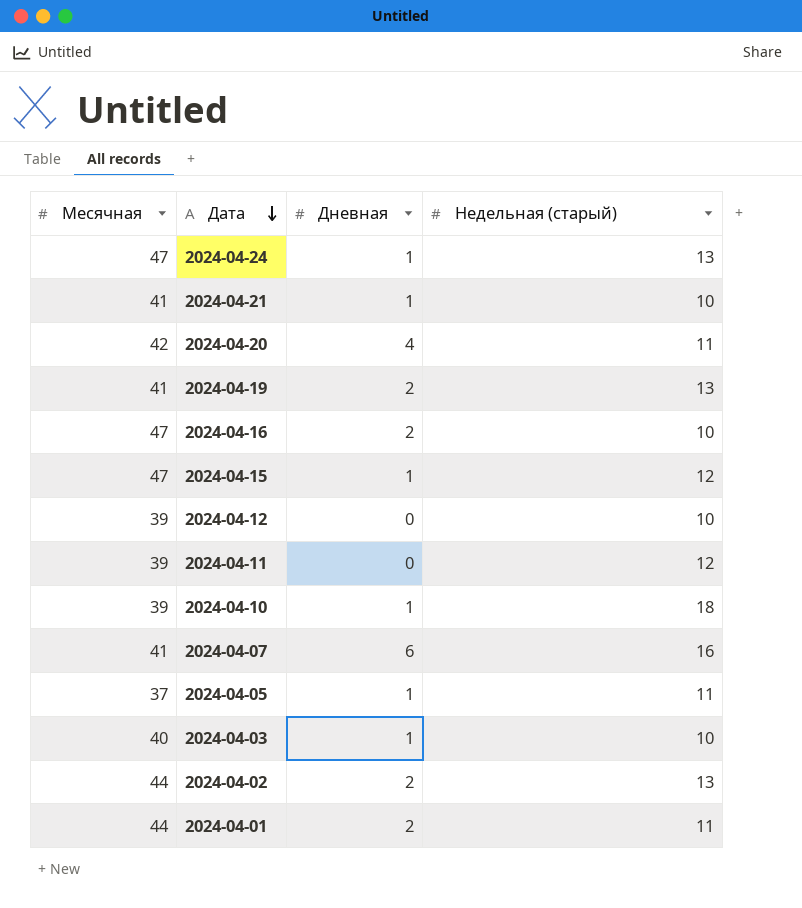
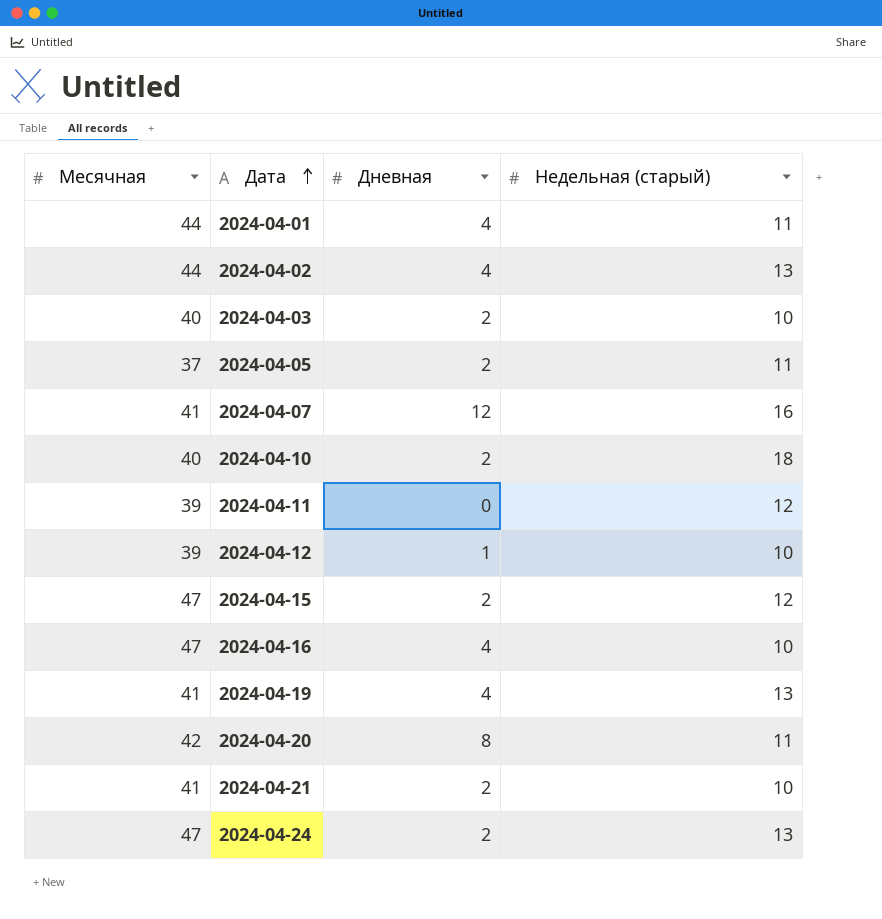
row order: Дата descending -> Дата ascending
2024-04-01 | Дневная: 2 -> 4
2024-04-02 | Дневная: 2 -> 4
2024-04-03 | Дневная: 1 -> 2
2024-04-05 | Дневная: 1 -> 2
2024-04-07 | Дневная: 6 -> 12
2024-04-10 | Месячная: 39 -> 40
2024-04-10 | Дневная: 1 -> 2
2024-04-12 | Дневная: 0 -> 1
2024-04-15 | Дневная: 1 -> 2
2024-04-16 | Дневная: 2 -> 4
2024-04-19 | Дневная: 2 -> 4
2024-04-20 | Дневная: 4 -> 8
2024-04-21 | Дневная: 1 -> 2
2024-04-24 | Дневная: 1 -> 2

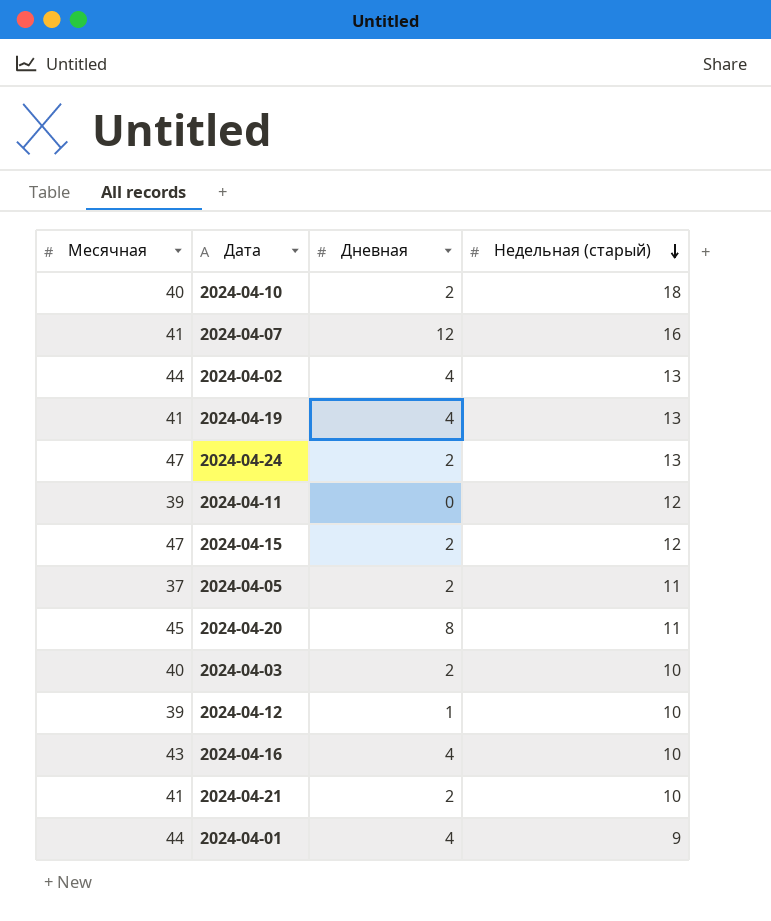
row order: Дата ascending -> Недельная (старый) descending
2024-04-20 | Месячная: 42 -> 45
2024-04-16 | Месячная: 47 -> 43
2024-04-01 | Недельная (старый): 11 -> 9

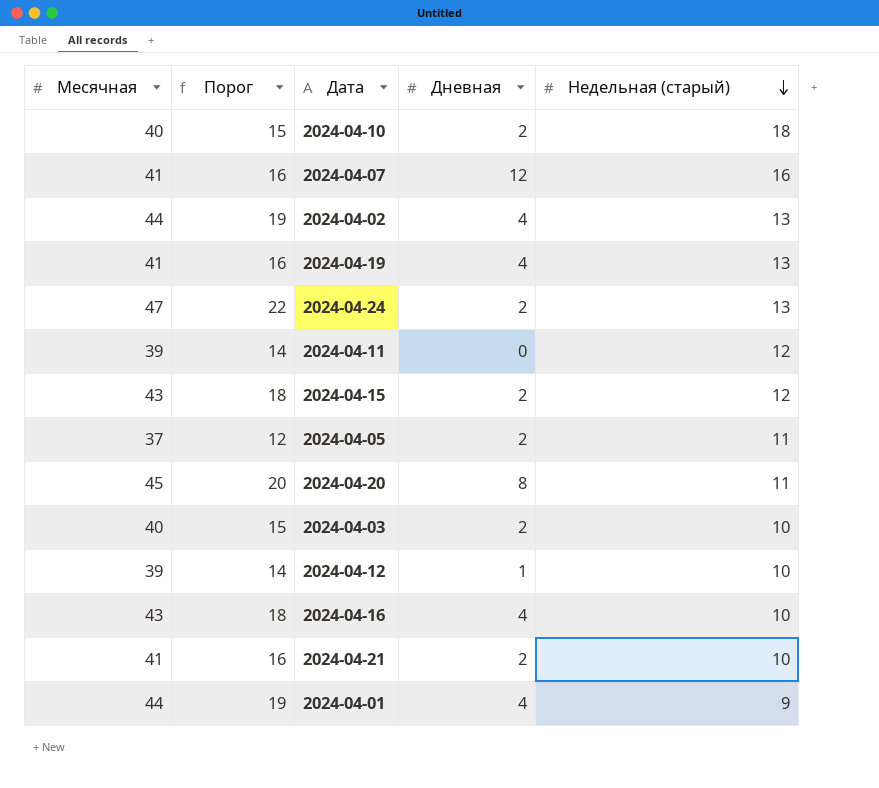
column Порог | formula: none -> [Месячная] - 25
2024-04-15 | Месячная: 47 -> 43

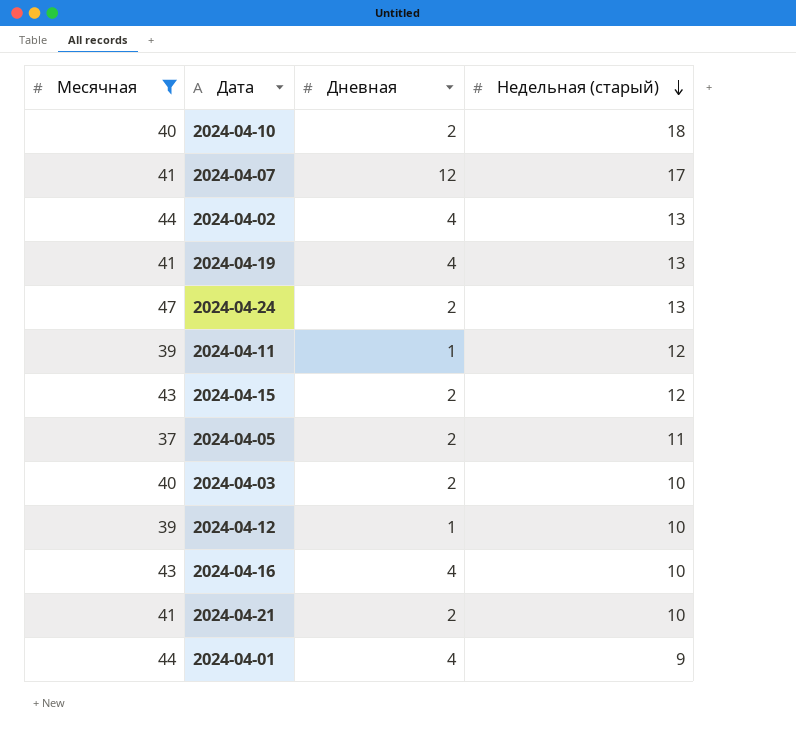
filter: none -> Месячная != 45
column Порог | formula: [Месячная] - 25 -> none
2024-04-07 | Недельная (старый): 16 -> 17
2024-04-11 | Дневная: 0 -> 1

